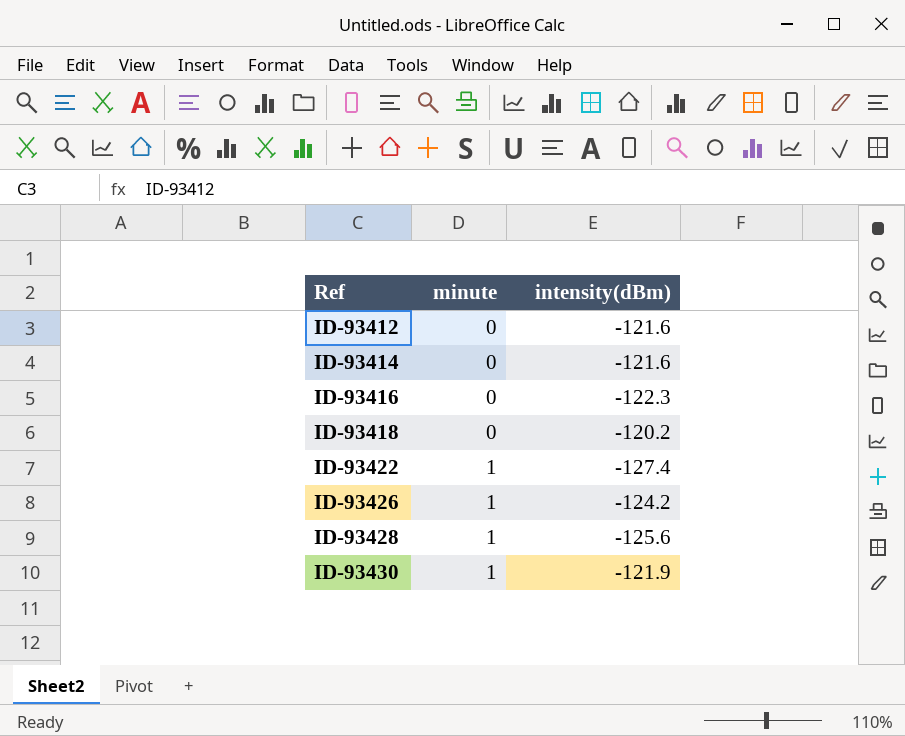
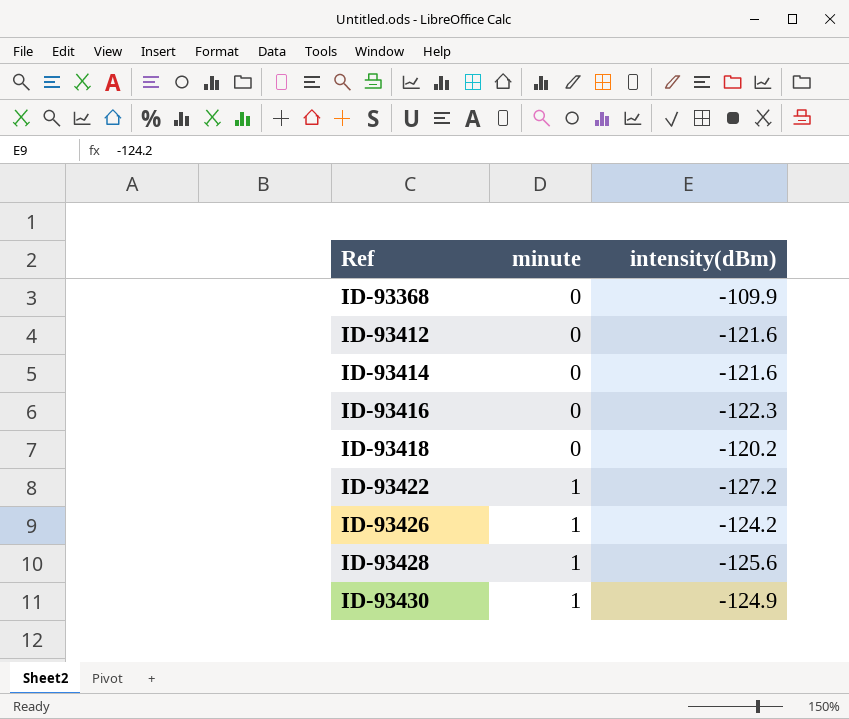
row ID-93368: none -> 0 | -109.9
ID-93422 | intensity(dBm): -127.4 -> -127.2
ID-93430 | intensity(dBm): -121.9 -> -124.9

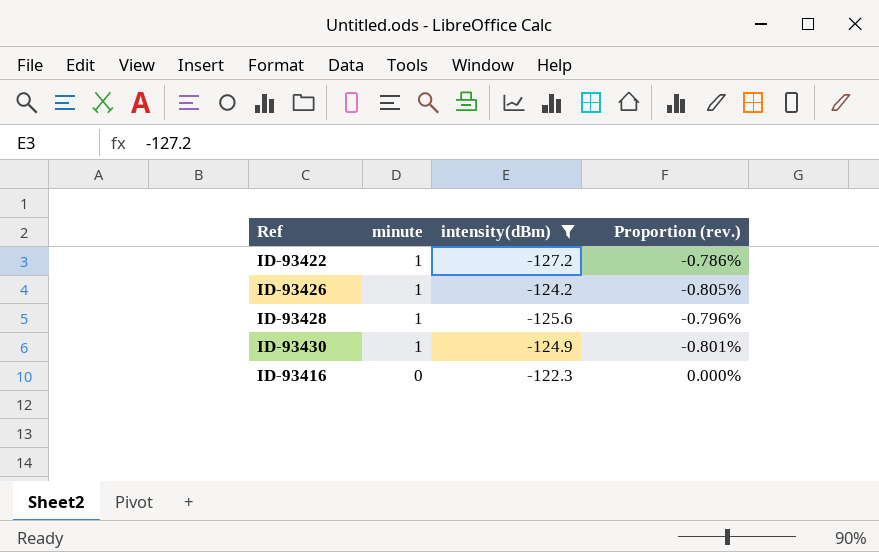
filter: none -> intensity(dBm) <= -122.3
row order: Ref ascending -> minute descending
column Proportion (rev.) | formula: none -> [minute] / [intensity(dBm)]

